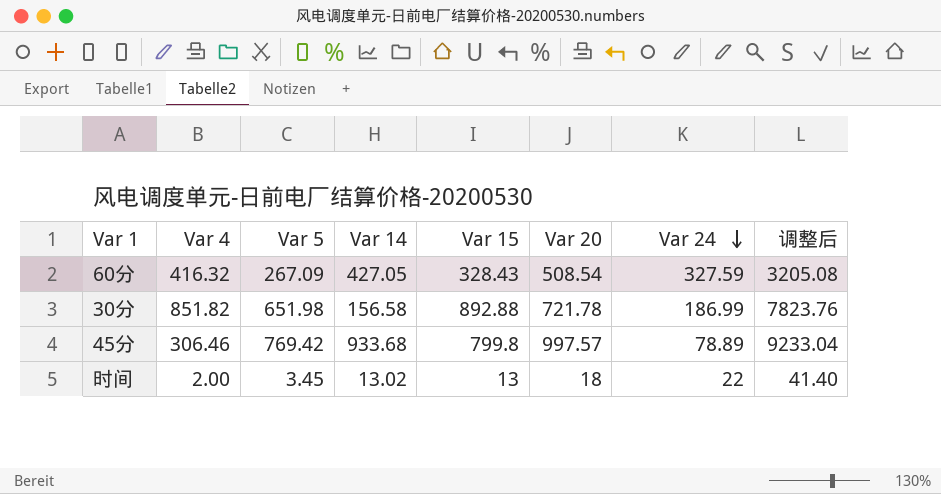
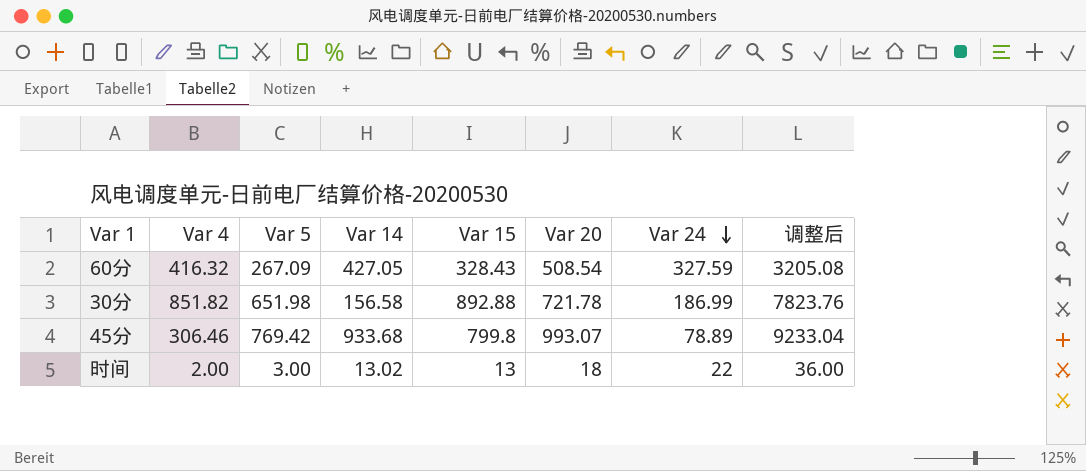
45分 | Var 20: 997.57 -> 993.07
时间 | Var 5: 3.45 -> 3.00
时间 | 调整后: 41.40 -> 36.00

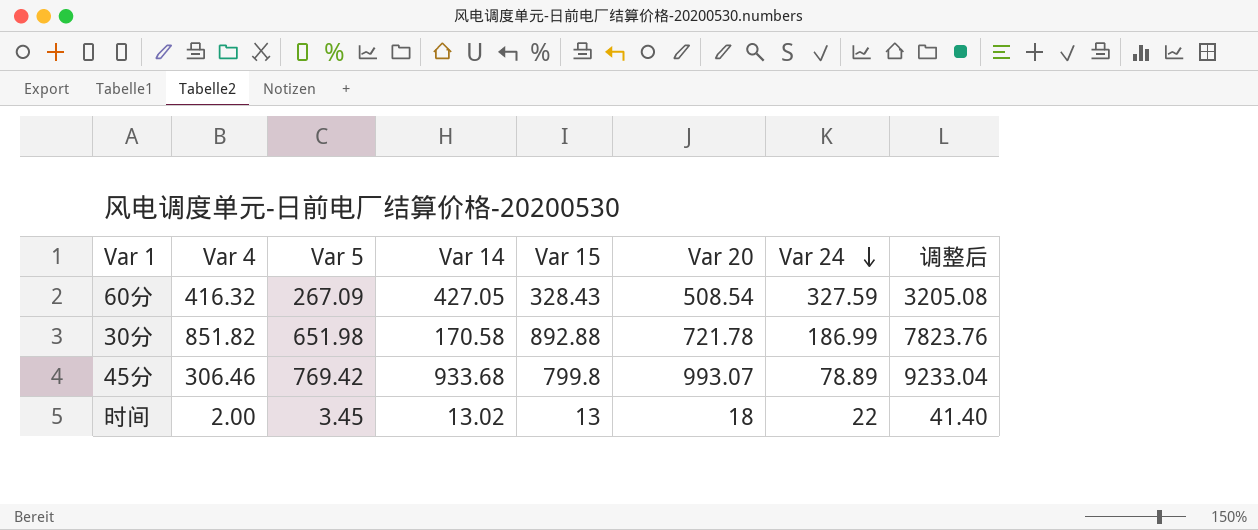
30分 | Var 14: 156.58 -> 170.58
时间 | Var 5: 3.00 -> 3.45
时间 | 调整后: 36.00 -> 41.40

